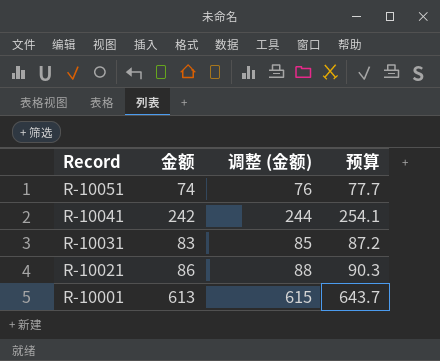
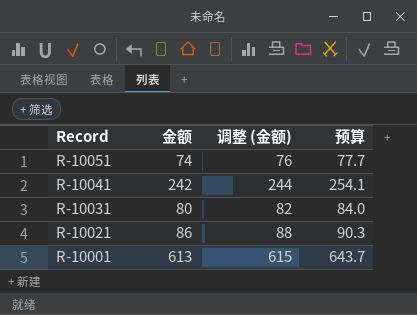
R-10031 | 金额: 83 -> 80
R-10031 | 调整 (金额): 85 -> 82
R-10031 | 预算: 87.2 -> 84.0

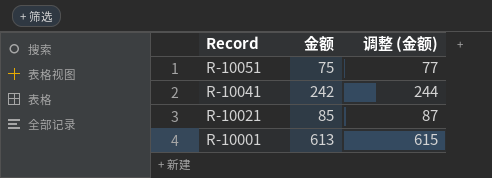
column 预算 | formula: [金额] * 1.05 -> none
row R-10031: 80 | 82 | 84.0 -> none
R-10051 | 金额: 74 -> 75
R-10051 | 调整 (金额): 76 -> 77
R-10021 | 金额: 86 -> 85
R-10021 | 调整 (金额): 88 -> 87

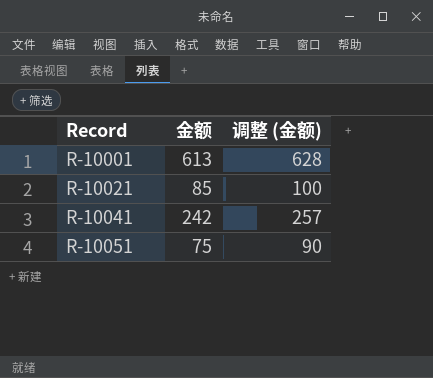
row order: Record descending -> Record ascending
column 调整 (金额) | formula: [金额] + 2 -> [金额] + 15

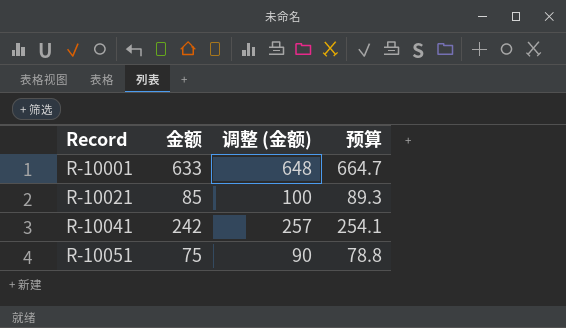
column 预算 | formula: none -> [金额] * 1.05
R-10001 | 金额: 613 -> 633
R-10001 | 调整 (金额): 628 -> 648

